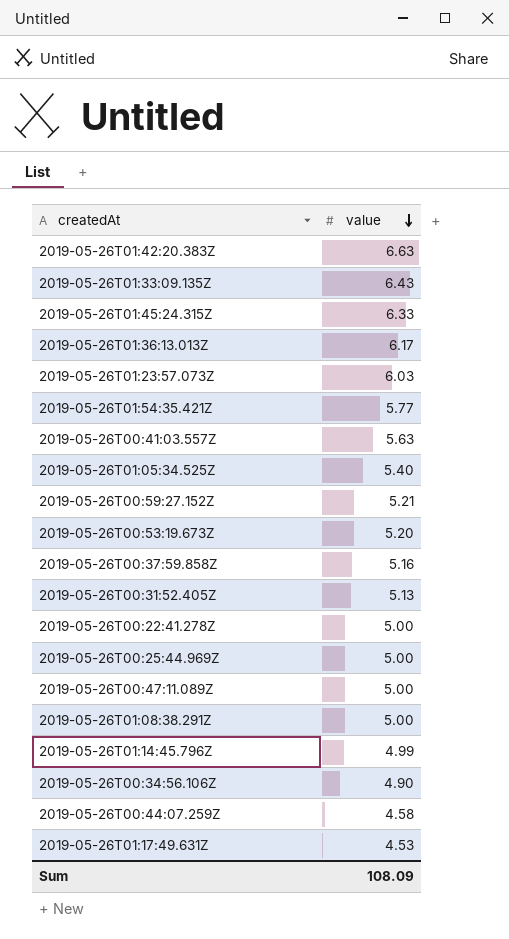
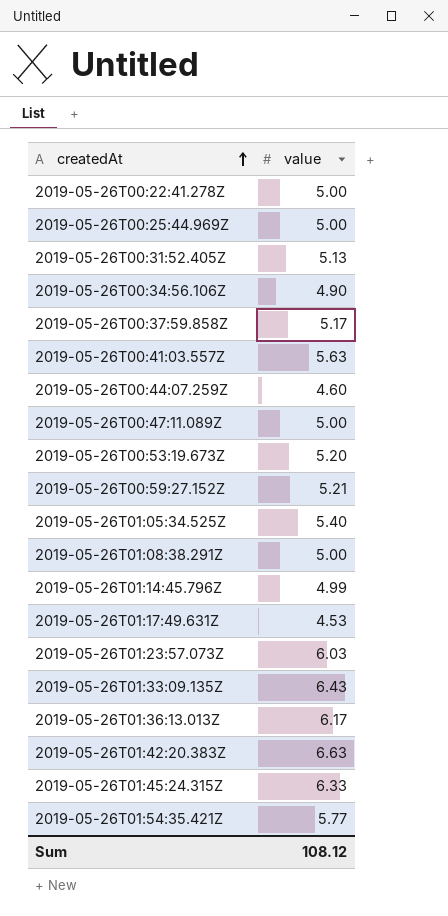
row order: value descending -> createdAt ascending
2019-05-26T00:37:59.858Z | value: 5.16 -> 5.17
2019-05-26T00:44:07.259Z | value: 4.58 -> 4.60
Sum | value: 108.09 -> 108.12

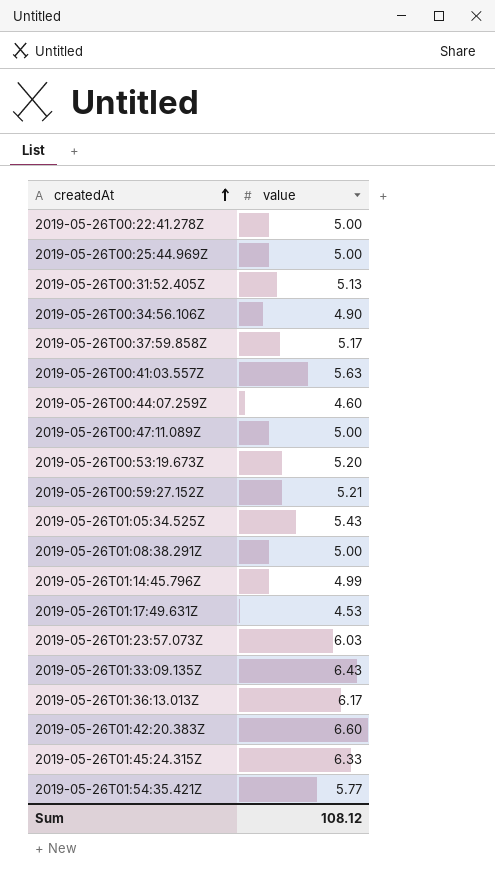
2019-05-26T01:05:34.525Z | value: 5.40 -> 5.43
2019-05-26T01:42:20.383Z | value: 6.63 -> 6.60

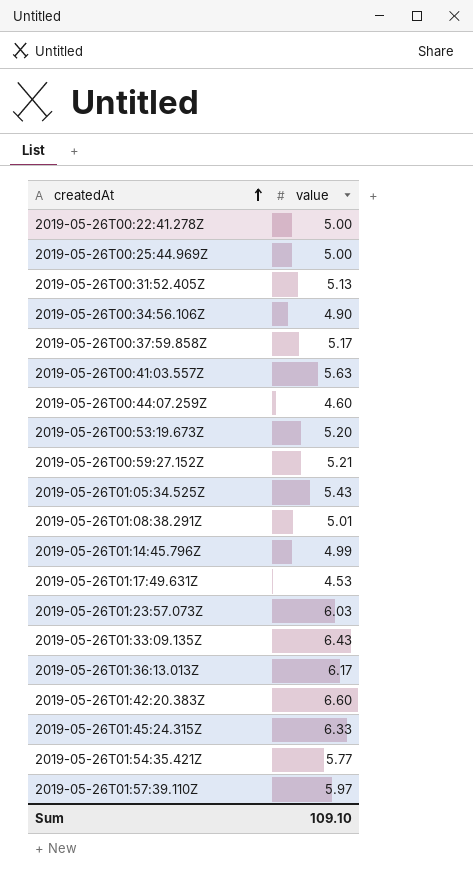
row 2019-05-26T00:47:11.089Z: 5.00 -> none
2019-05-26T01:08:38.291Z | value: 5.00 -> 5.01
row 2019-05-26T01:57:39.110Z: none -> 5.97
Sum | value: 108.12 -> 109.10

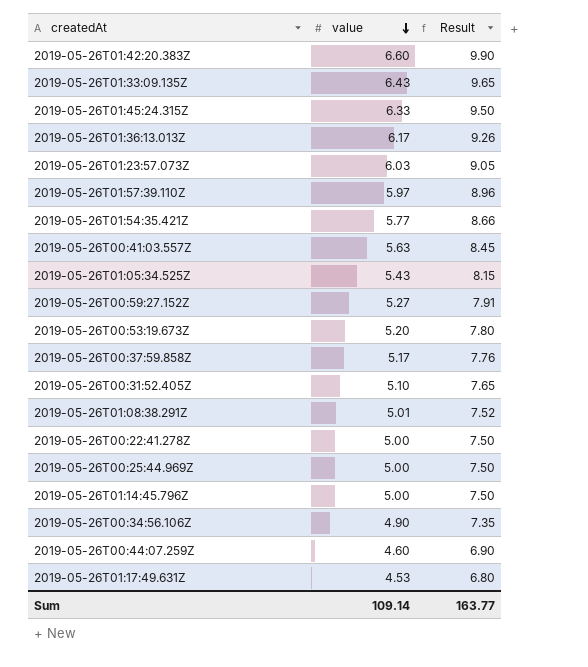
row order: createdAt ascending -> value descending
column Result | formula: none -> [value] * 1.5
2019-05-26T00:59:27.152Z | value: 5.21 -> 5.27
2019-05-26T00:31:52.405Z | value: 5.13 -> 5.10
2019-05-26T01:14:45.796Z | value: 4.99 -> 5.00
Sum | value: 109.10 -> 109.14

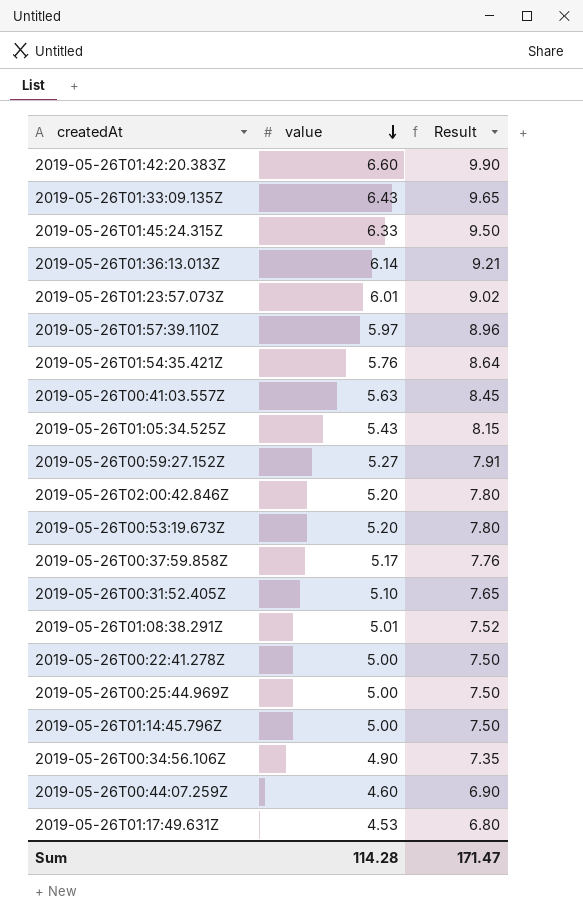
2019-05-26T01:36:13.013Z | value: 6.17 -> 6.14
2019-05-26T01:36:13.013Z | Result: 9.26 -> 9.21
2019-05-26T01:23:57.073Z | value: 6.03 -> 6.01
2019-05-26T01:23:57.073Z | Result: 9.05 -> 9.02
2019-05-26T01:54:35.421Z | value: 5.77 -> 5.76
2019-05-26T01:54:35.421Z | Result: 8.66 -> 8.64
row 2019-05-26T02:00:42.846Z: none -> 5.20 | 7.80
Sum | value: 109.14 -> 114.28
Sum | Result: 163.77 -> 171.47

